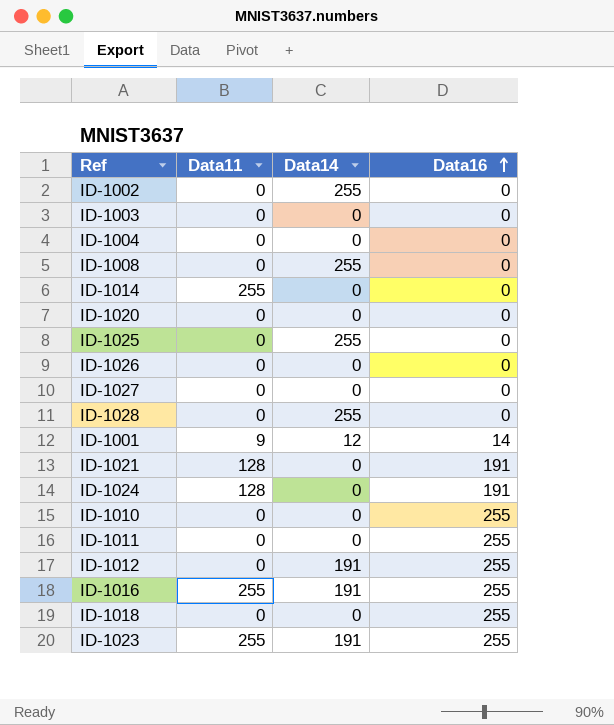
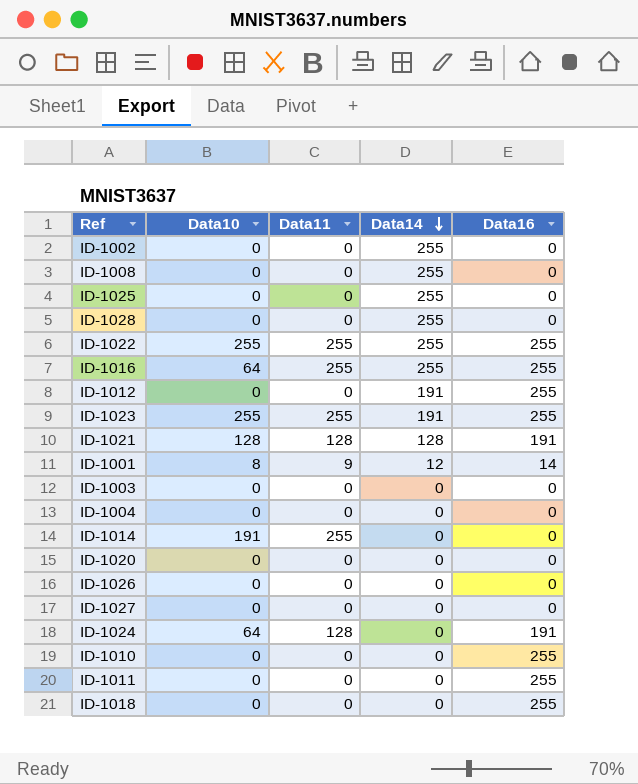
row order: Data16 ascending -> Data14 descending
column Data10 | position: none -> 2
row ID-1022: none -> 255 | 255 | 255 | 255
ID-1016 | Data14: 191 -> 255
ID-1021 | Data14: 0 -> 128

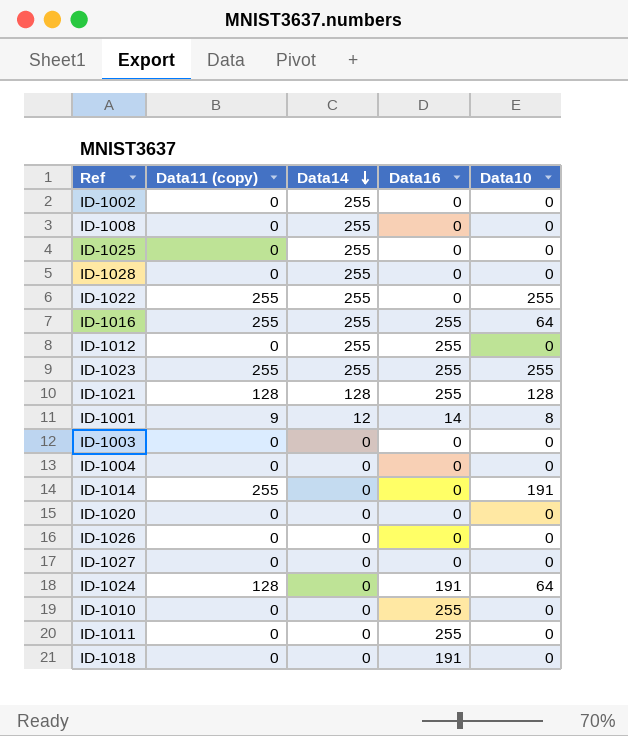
column name: Data11 -> Data11 (copy)
column Data10 | position: 2 -> 5
ID-1022 | Data16: 255 -> 0
ID-1012 | Data14: 191 -> 255
ID-1023 | Data14: 191 -> 255
ID-1021 | Data16: 191 -> 255
ID-1018 | Data16: 255 -> 191

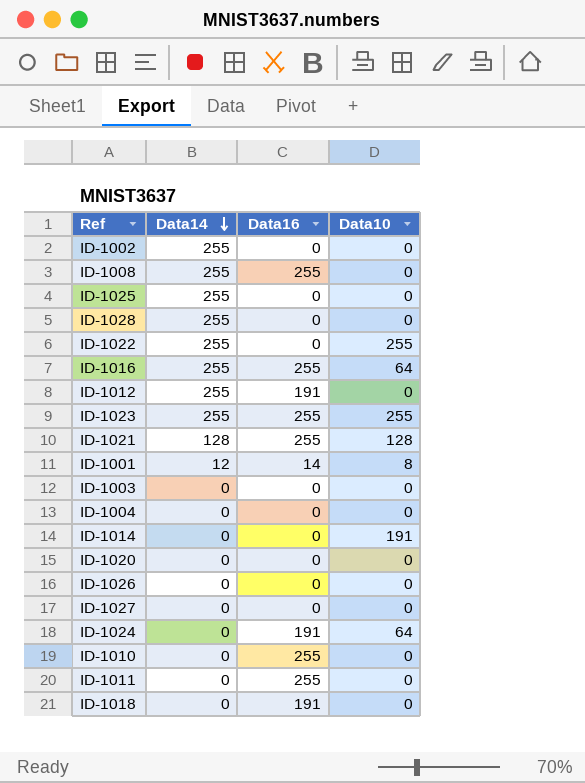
column Data11 (copy) | position: 2 -> none
ID-1008 | Data16: 0 -> 255
ID-1012 | Data16: 255 -> 191

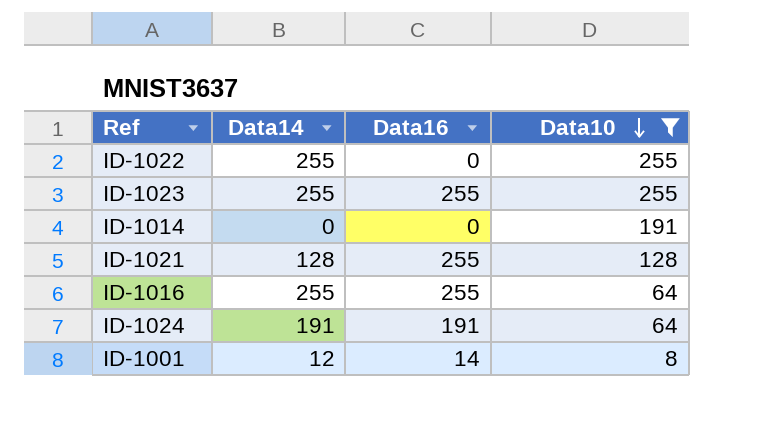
filter: none -> Data10 != 0
row order: Data14 descending -> Data10 descending
ID-1024 | Data14: 0 -> 191

